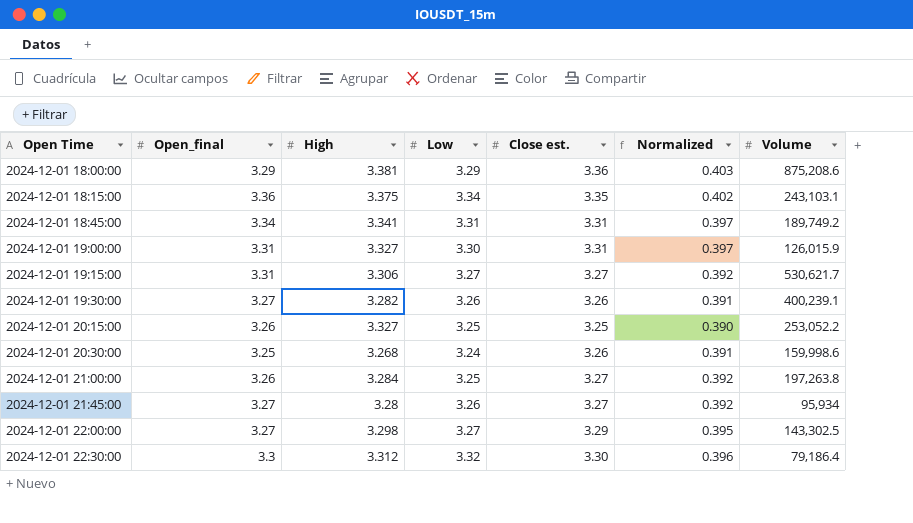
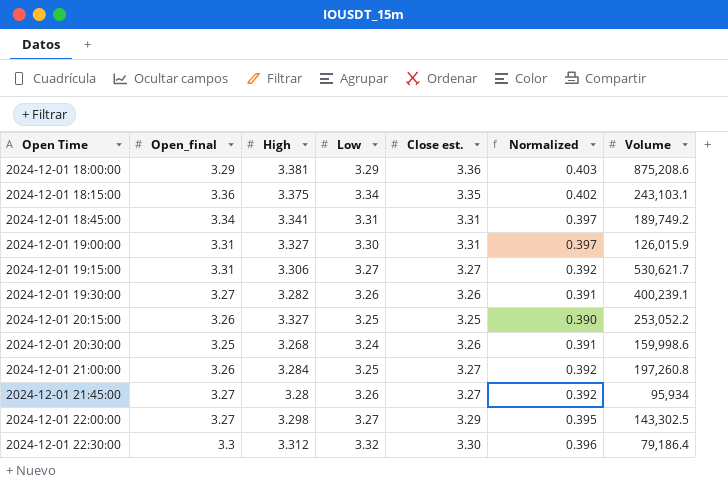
2024-12-01 21:00:00 | Volume: 197,263.8 -> 197,260.8

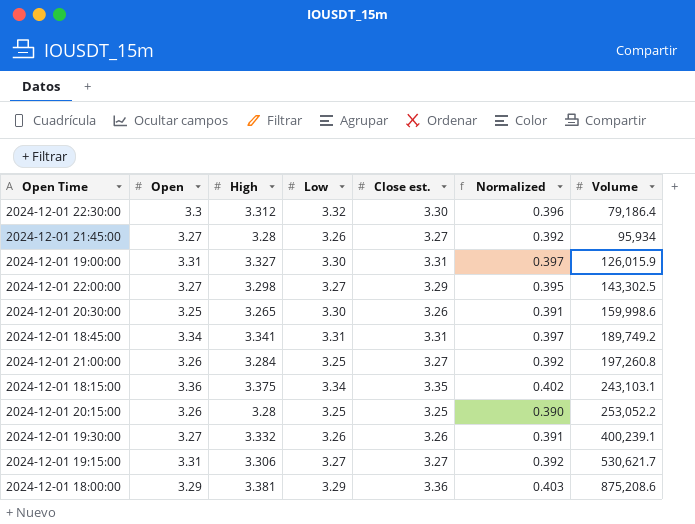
row order: Open Time ascending -> Volume ascending
column name: Open_final -> Open
2024-12-01 20:30:00 | High: 3.268 -> 3.265
2024-12-01 20:30:00 | Low: 3.24 -> 3.30
2024-12-01 20:15:00 | High: 3.327 -> 3.28
2024-12-01 19:30:00 | High: 3.282 -> 3.332

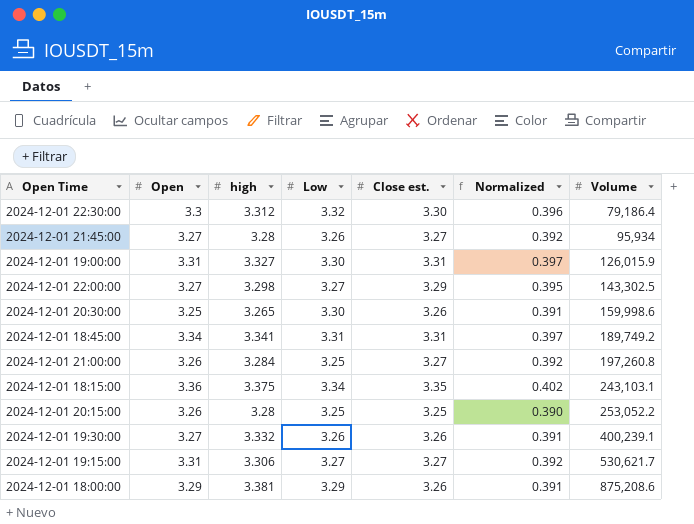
column name: High -> high
2024-12-01 18:00:00 | Close est.: 3.36 -> 3.26
2024-12-01 18:00:00 | Normalized: 0.403 -> 0.391

